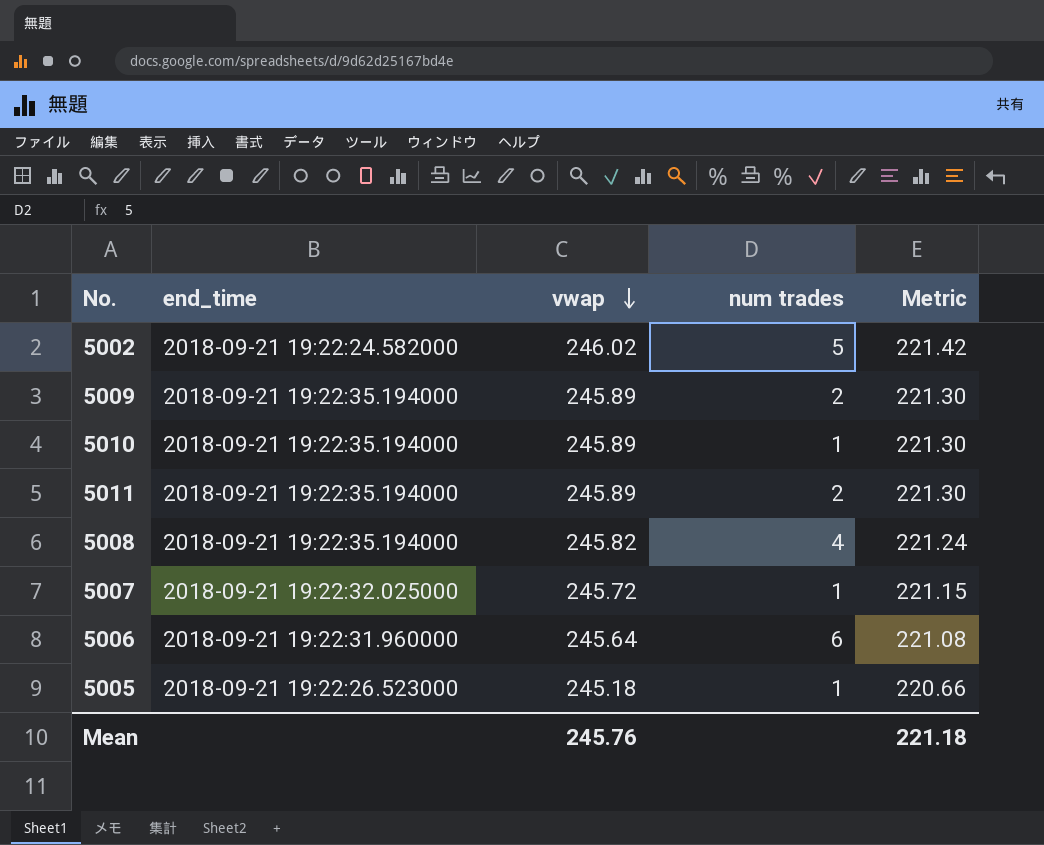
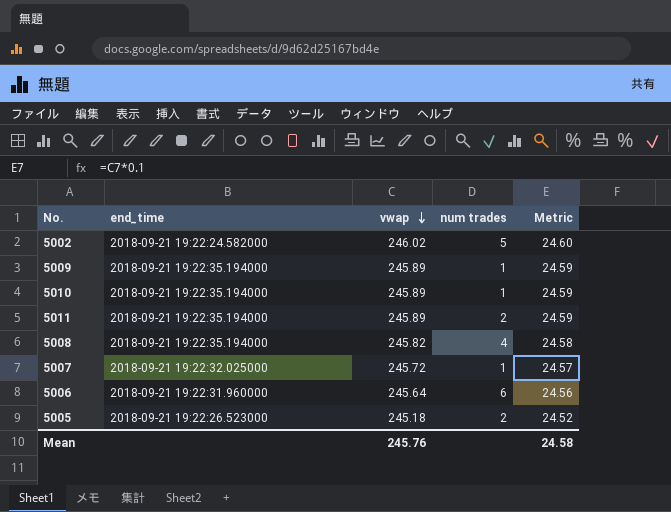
column Metric | formula: [vwap] * 0.9 -> [vwap] * 0.1
5009 | num trades: 2 -> 1
5005 | num trades: 1 -> 2
Mean | Metric: 221.18 -> 24.58

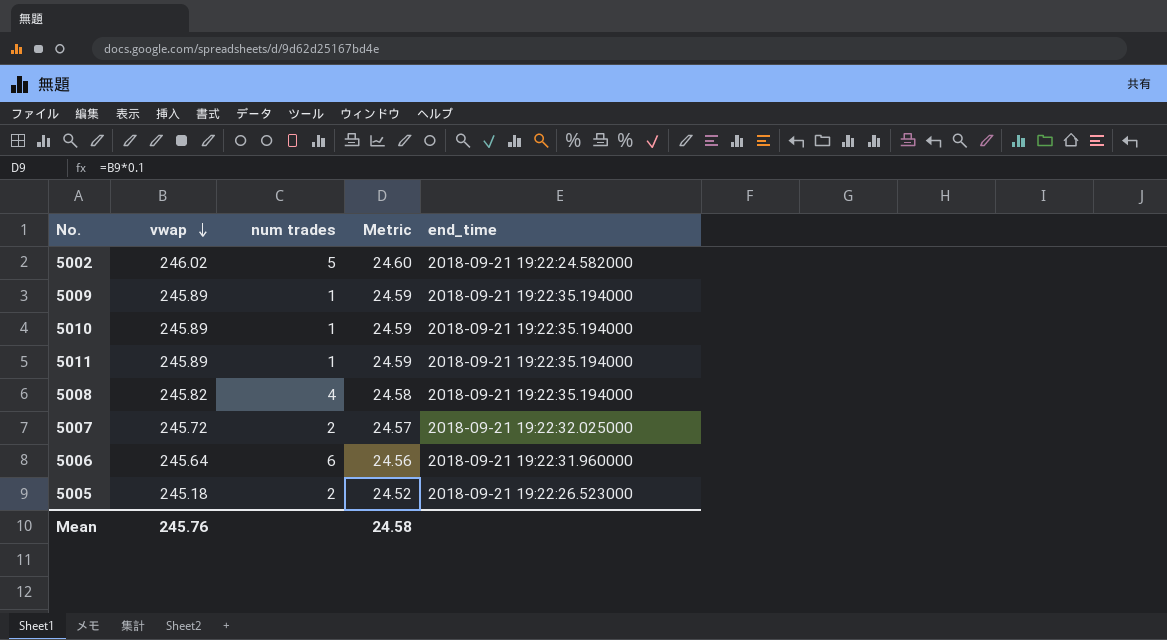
column end_time | position: 2 -> 5
5011 | num trades: 2 -> 1
5007 | num trades: 1 -> 2

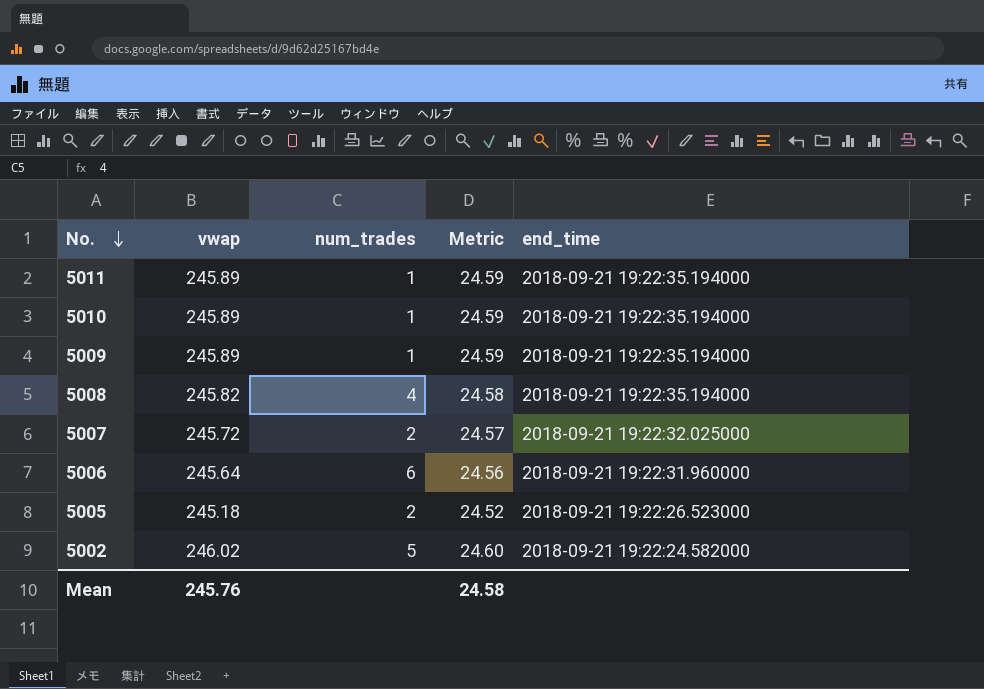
row order: vwap descending -> No. descending
column name: num trades -> num_trades

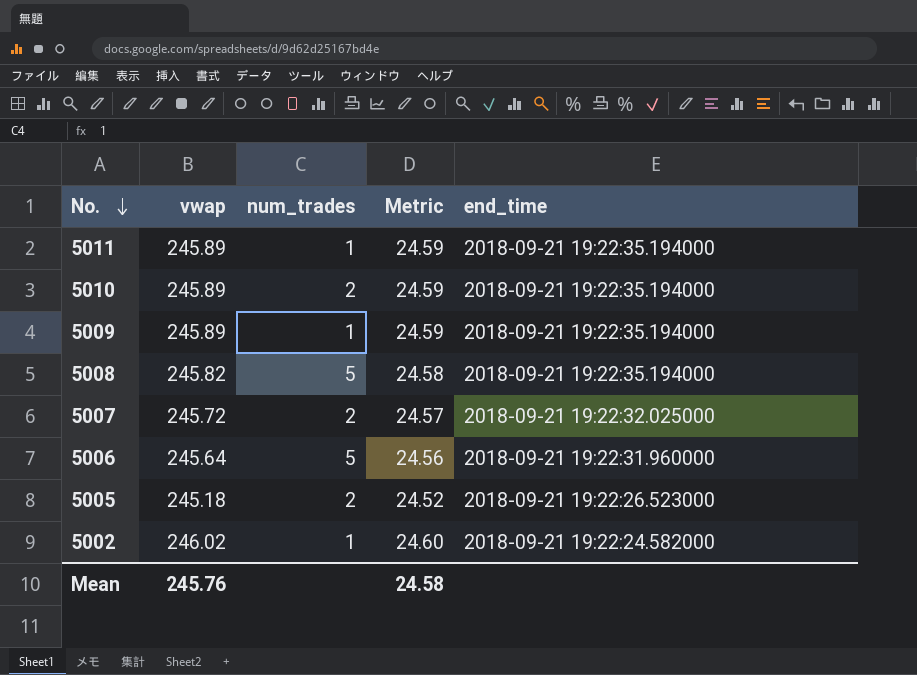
5010 | num_trades: 1 -> 2
5008 | num_trades: 4 -> 5
5006 | num_trades: 6 -> 5
5002 | num_trades: 5 -> 1

